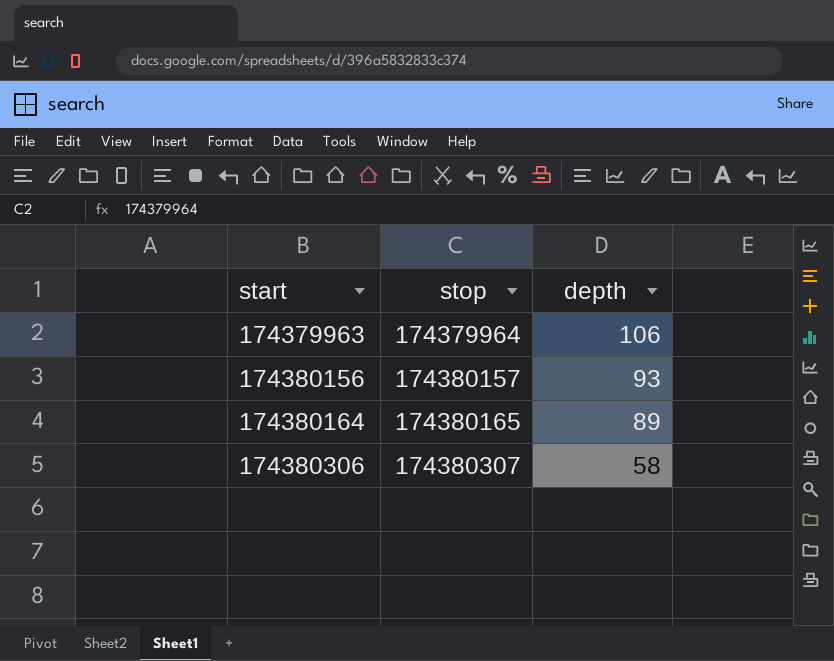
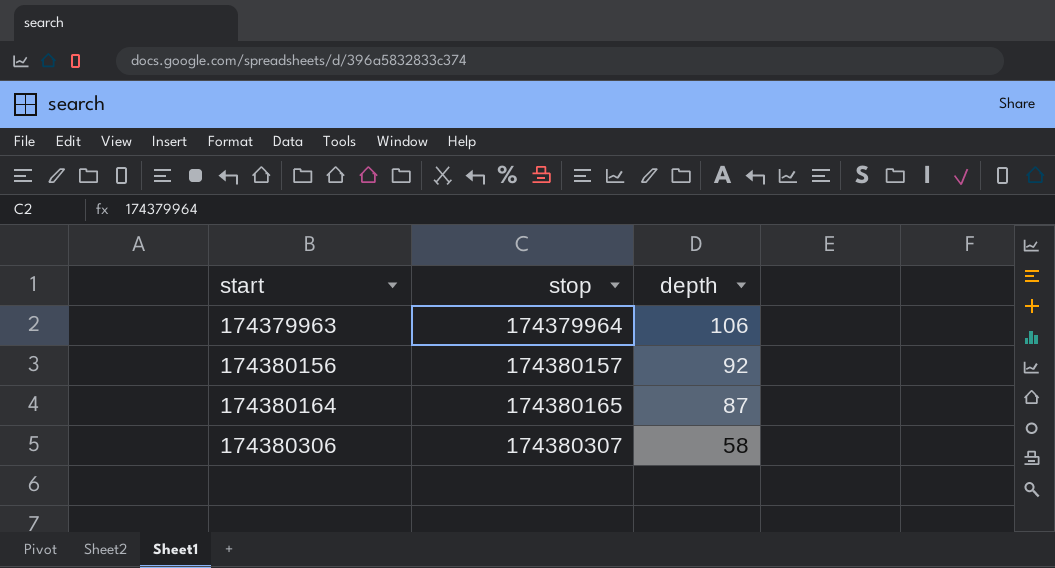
174380156 | depth: 93 -> 92
174380164 | depth: 89 -> 87

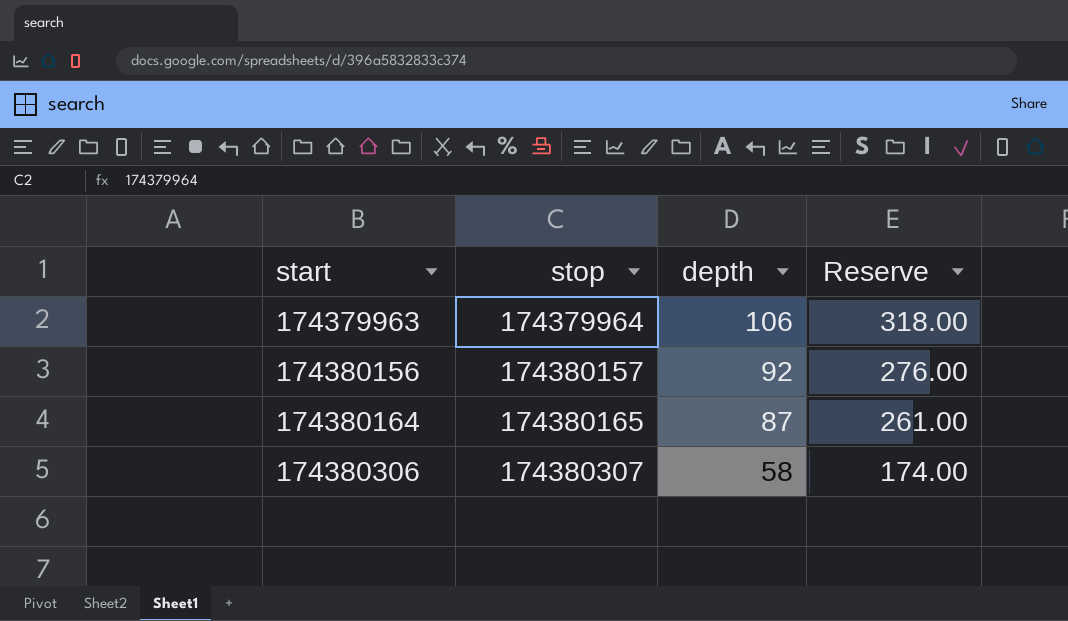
column Reserve | formula: none -> [depth] * 3

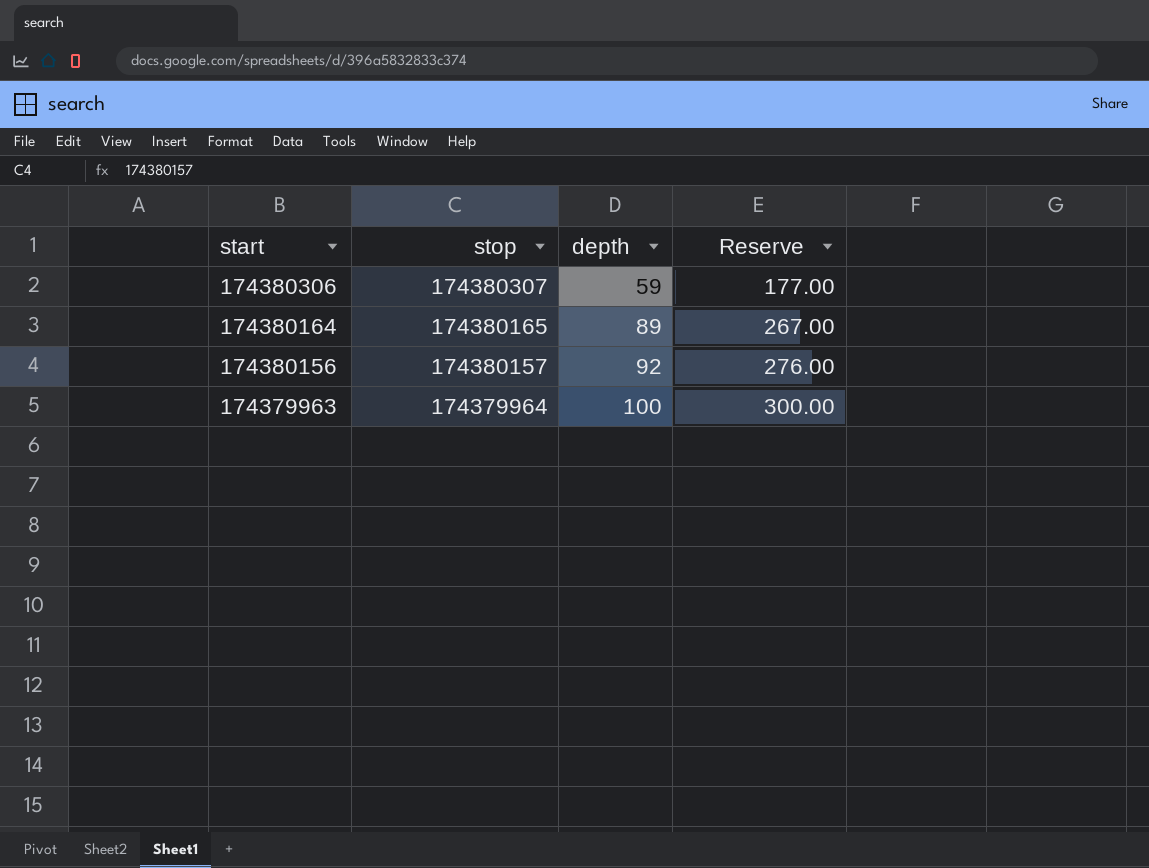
row order: start ascending -> start descending
174380306 | depth: 58 -> 59
174380306 | Reserve: 174.00 -> 177.00
174380164 | depth: 87 -> 89
174380164 | Reserve: 261.00 -> 267.00
174379963 | depth: 106 -> 100
174379963 | Reserve: 318.00 -> 300.00

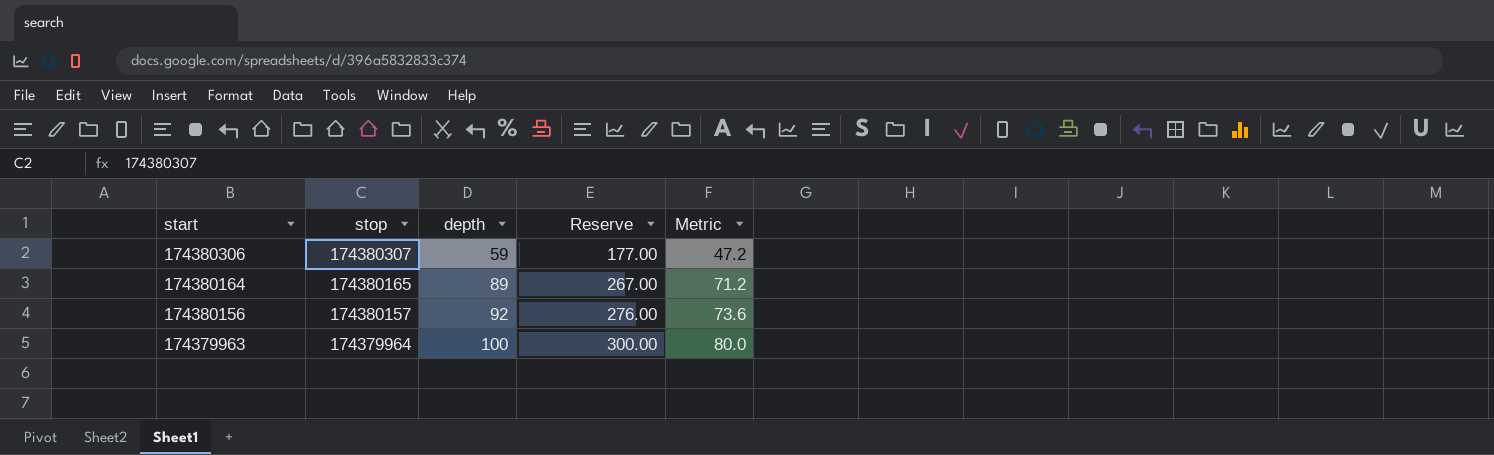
column Metric | formula: none -> [depth] * 0.8

